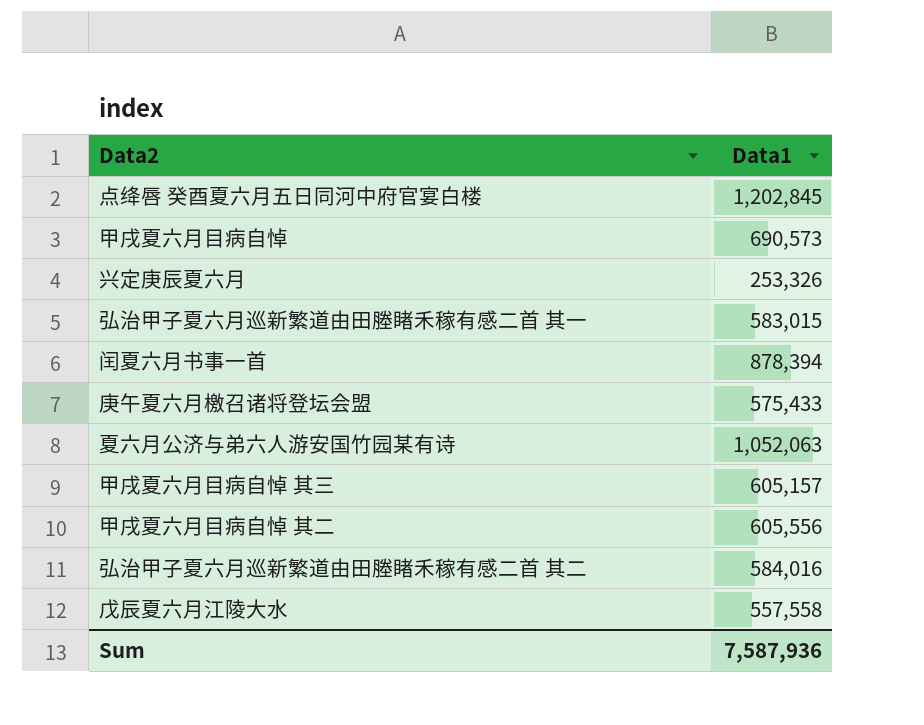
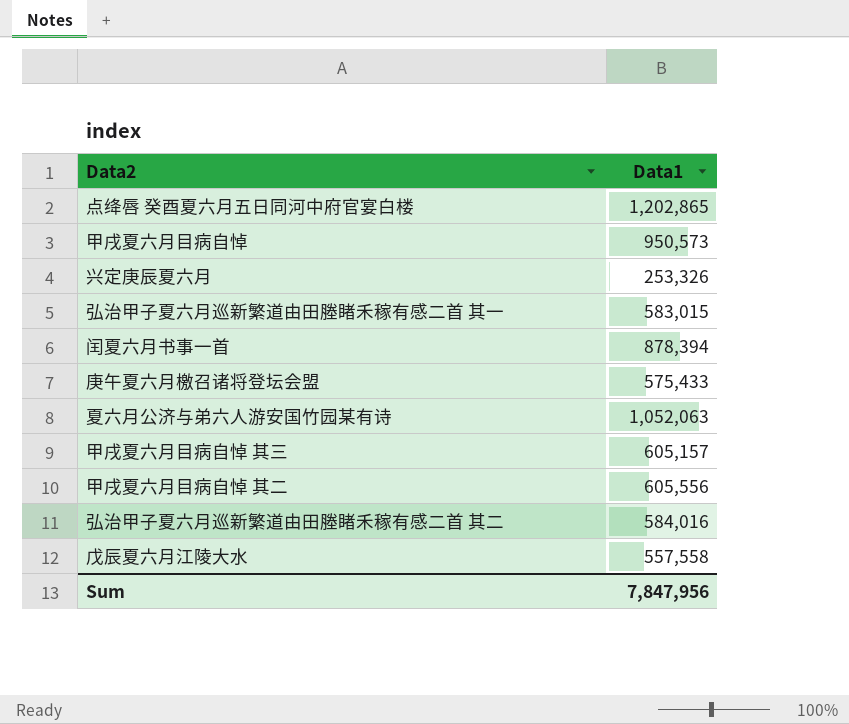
点绛唇 癸酉夏六月五日同河中府官宴白楼 | Data1: 1,202,845 -> 1,202,865
甲戌夏六月目病自悼 | Data1: 690,573 -> 950,573
Sum | Data1: 7,587,936 -> 7,847,956

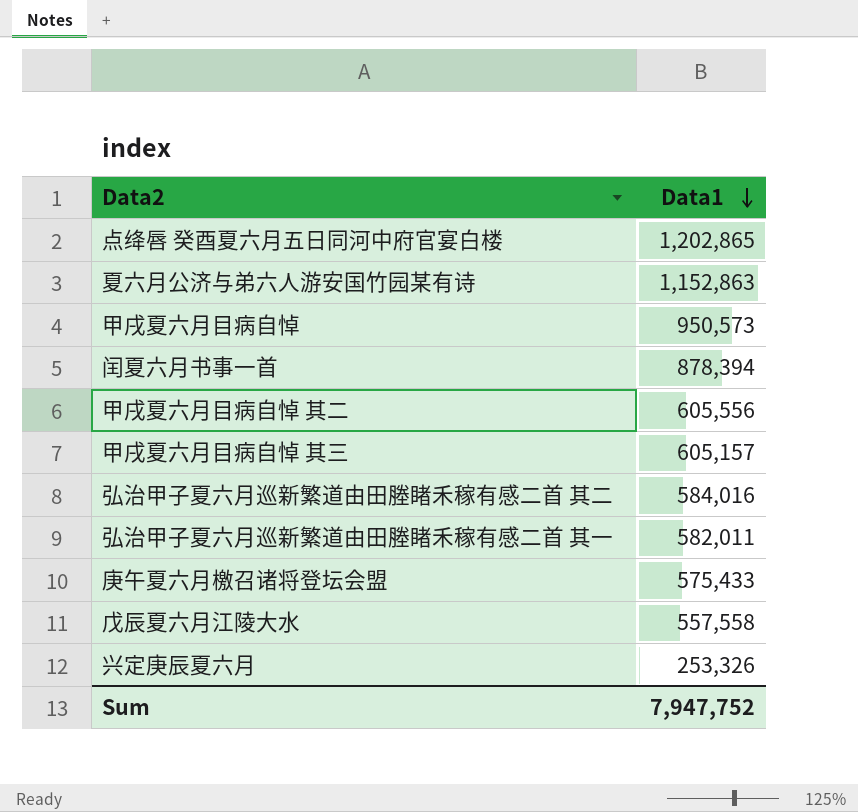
row order: none -> Data1 descending
夏六月公济与弟六人游安国竹园某有诗 | Data1: 1,052,063 -> 1,152,863
弘治甲子夏六月巡新繁道由田塍睹禾稼有感二首 其一 | Data1: 583,015 -> 582,011
Sum | Data1: 7,847,956 -> 7,947,752

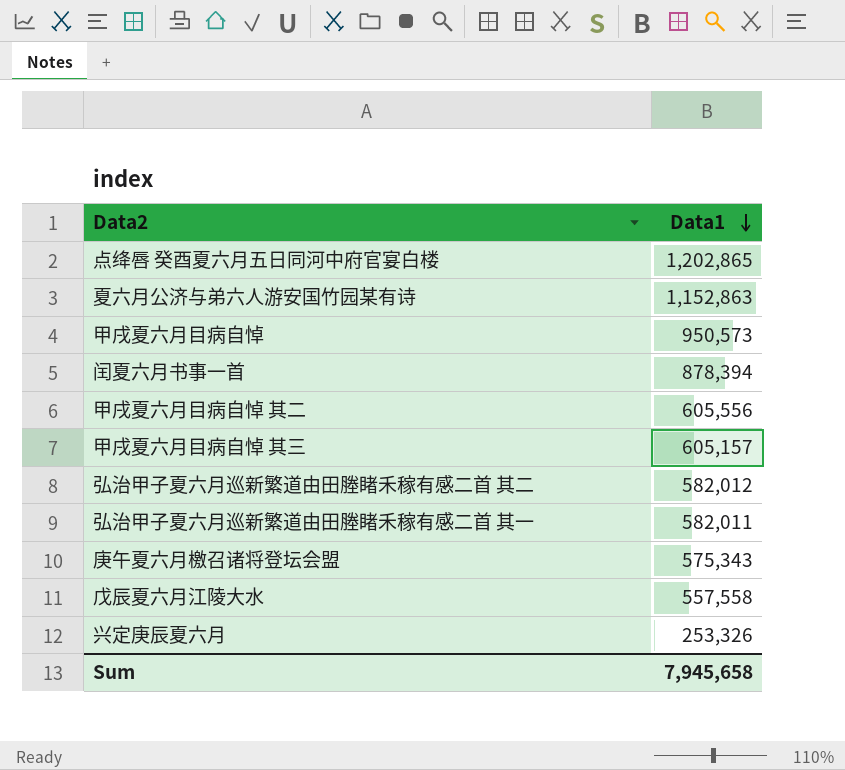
弘治甲子夏六月巡新繁道由田塍睹禾稼有感二首 其二 | Data1: 584,016 -> 582,012
庚午夏六月檄召诸将登坛会盟 | Data1: 575,433 -> 575,343
Sum | Data1: 7,947,752 -> 7,945,658

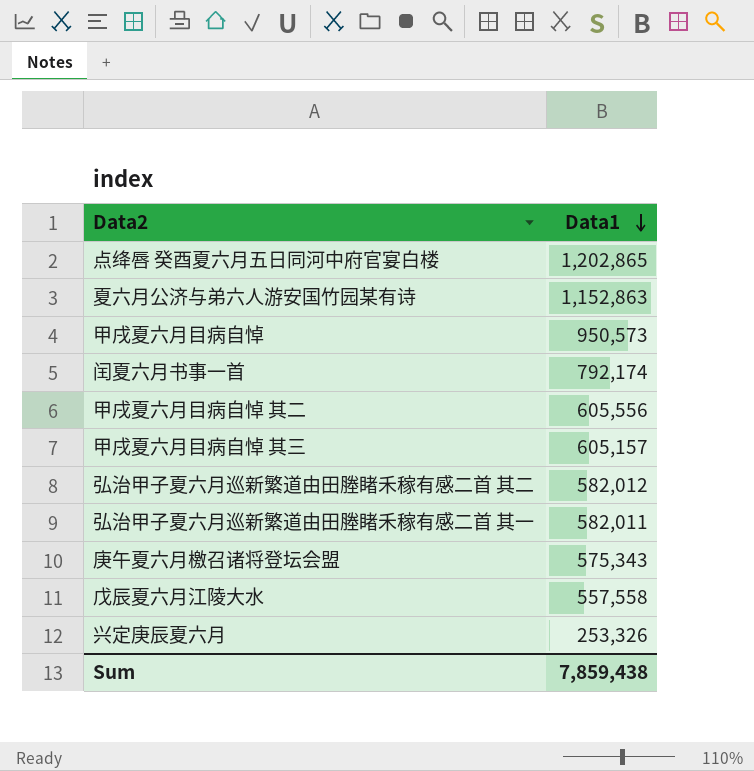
闰夏六月书事一首 | Data1: 878,394 -> 792,174
Sum | Data1: 7,945,658 -> 7,859,438

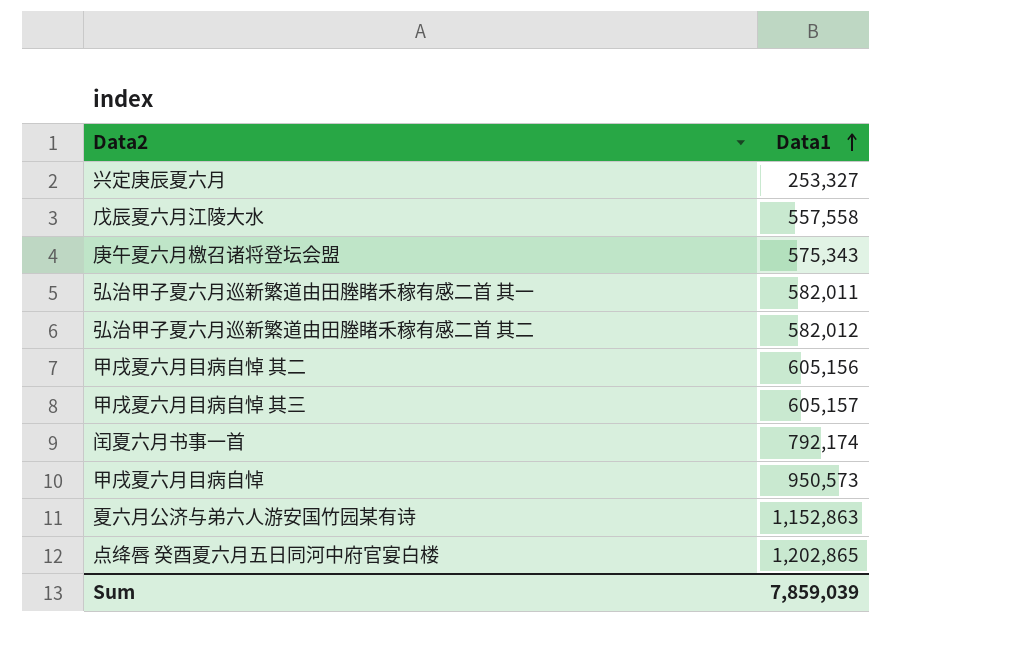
row order: Data1 descending -> Data1 ascending
兴定庚辰夏六月 | Data1: 253,326 -> 253,327
甲戌夏六月目病自悼 其二 | Data1: 605,556 -> 605,156
Sum | Data1: 7,859,438 -> 7,859,039

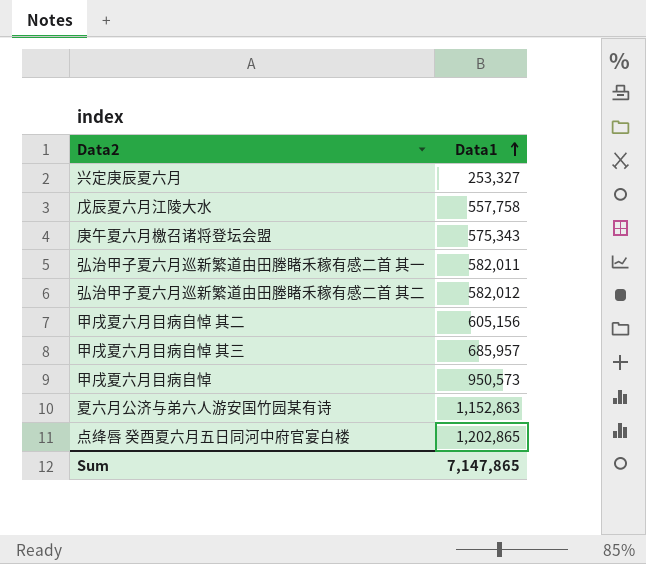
row 闰夏六月书事一首: 792,174 -> none
戊辰夏六月江陵大水 | Data1: 557,558 -> 557,758
甲戌夏六月目病自悼 其三 | Data1: 605,157 -> 685,957
Sum | Data1: 7,859,039 -> 7,147,865

